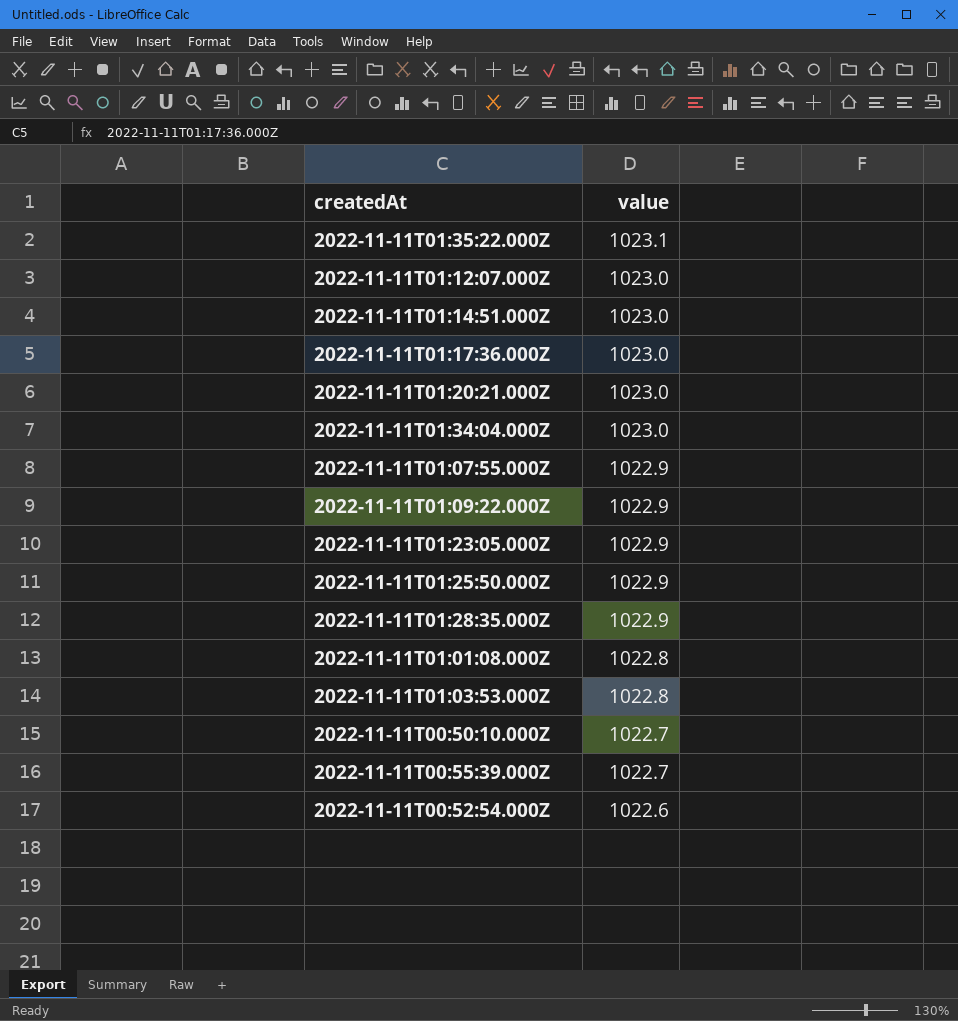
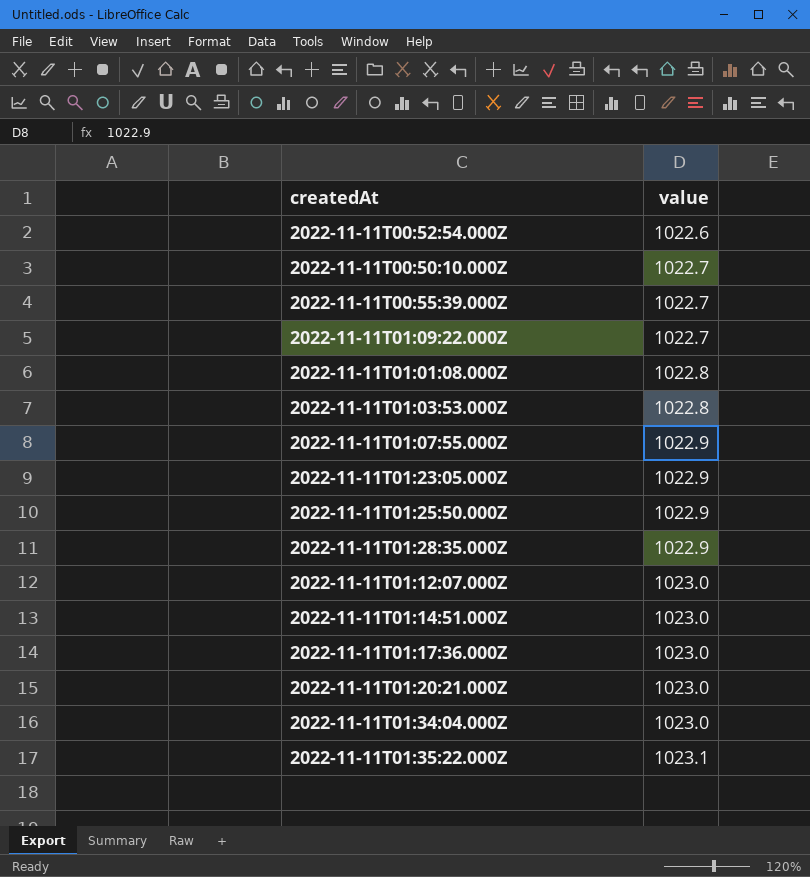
row order: value descending -> value ascending
2022-11-11T01:09:22.000Z | value: 1022.9 -> 1022.7

